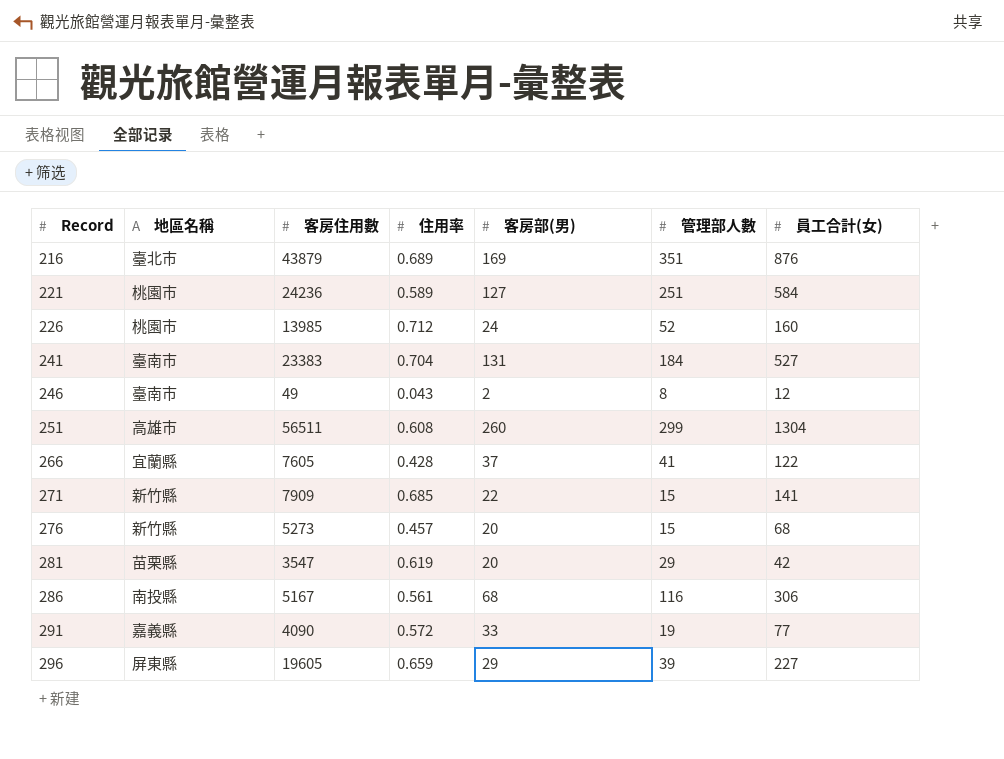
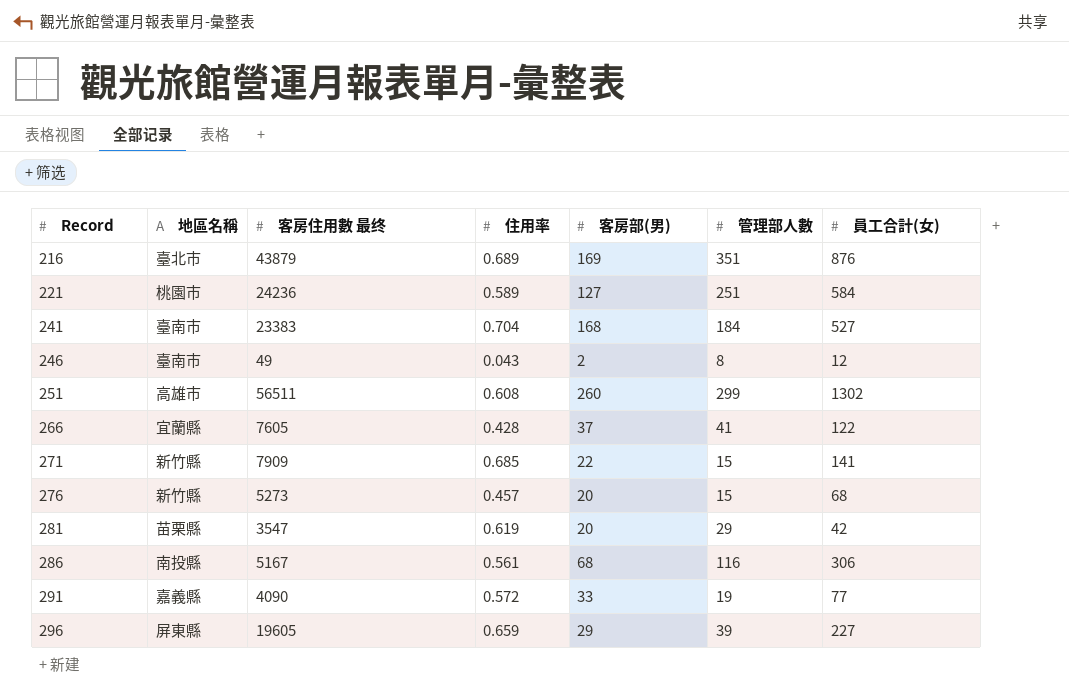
column name: 客房住用數 -> 客房住用數 最终
row 226: 桃園市 | 13985 | 0.712 | 24 | 52 | 160 -> none
241 | 客房部(男): 131 -> 168
251 | 員工合計(女): 1304 -> 1302

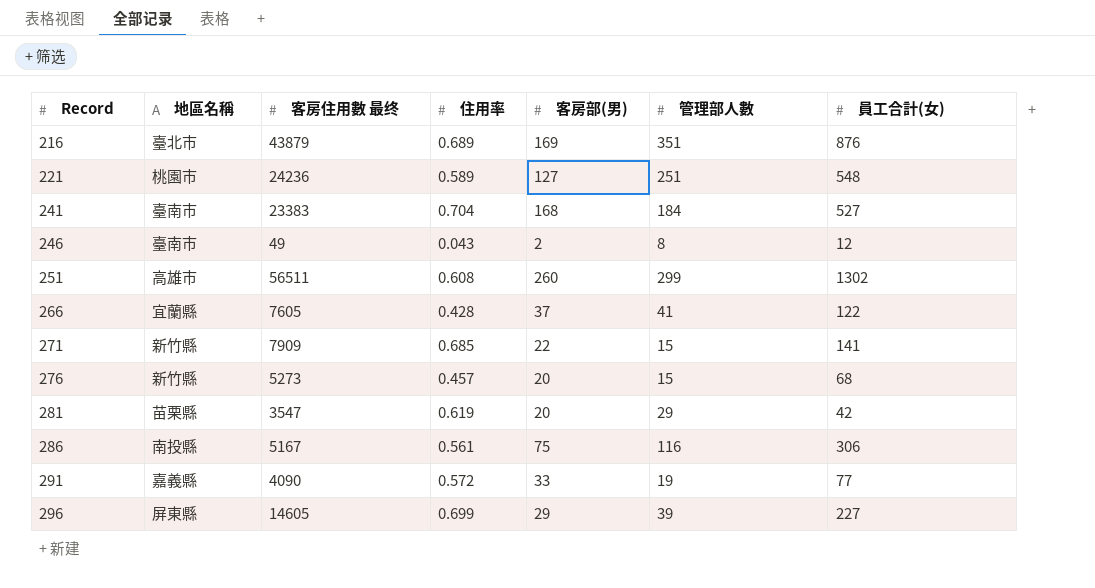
221 | 員工合計(女): 584 -> 548
286 | 客房部(男): 68 -> 75
296 | 客房住用數 最终: 19605 -> 14605
296 | 住用率: 0.659 -> 0.699

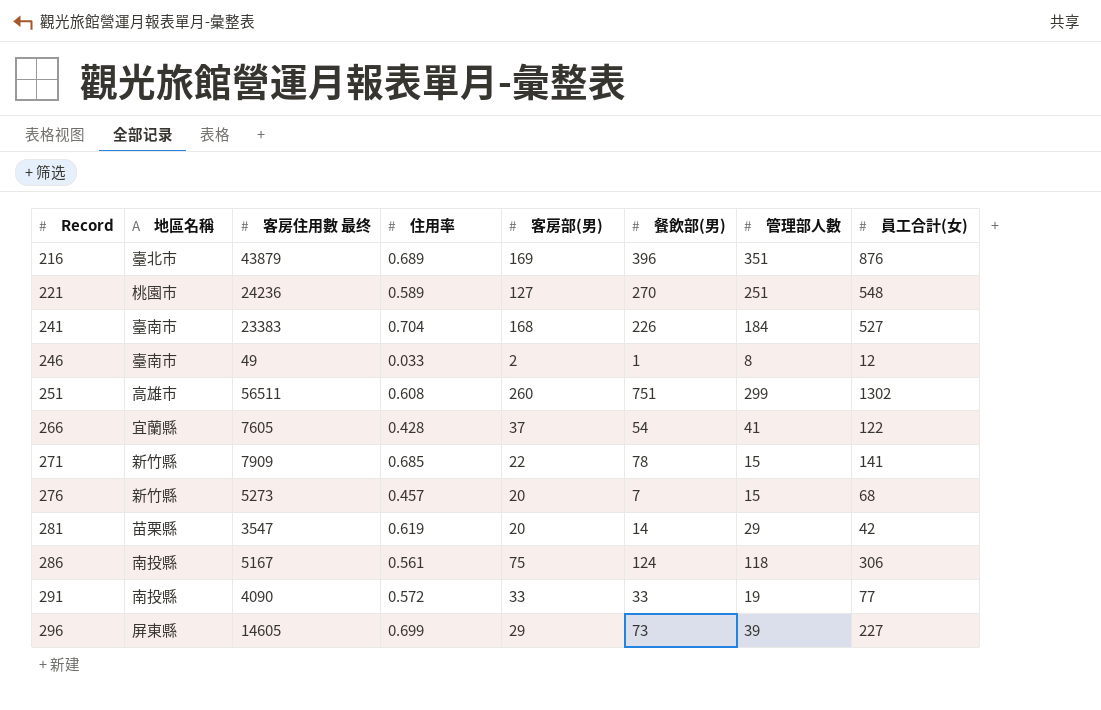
column 餐飲部(男) | position: none -> 6
246 | 住用率: 0.043 -> 0.033
286 | 管理部人數: 116 -> 118
291 | 地區名稱: 嘉義縣 -> 南投縣

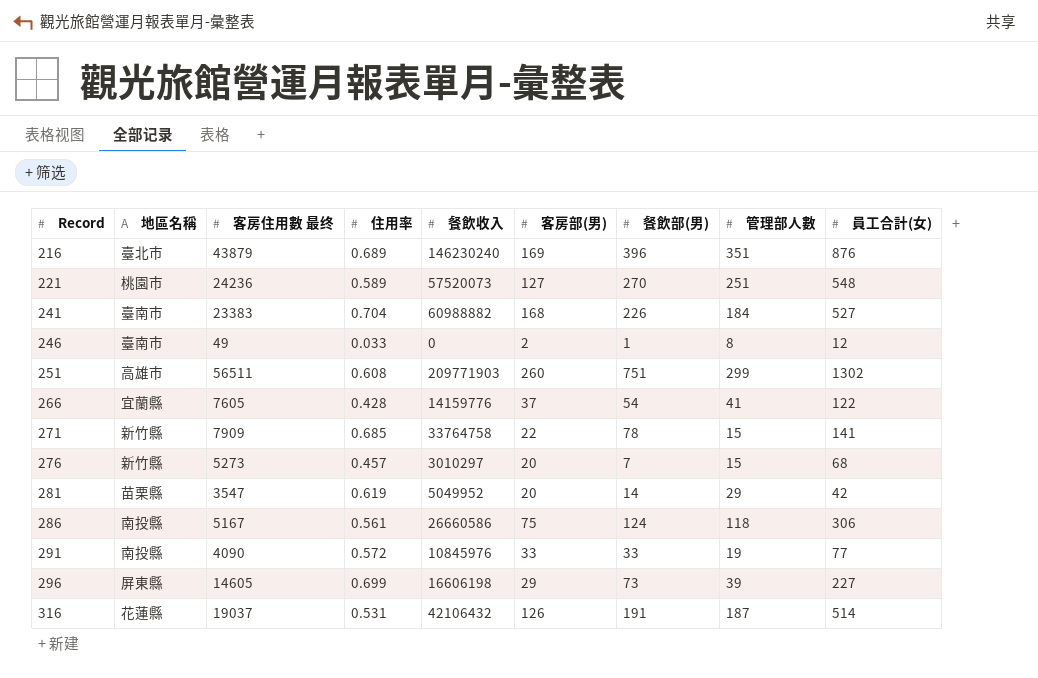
column 餐飲收入 | position: none -> 5
row 316: none -> 花蓮縣 | 19037 | 0.531 | 42106432 | 126 | 191 | 187 | 514

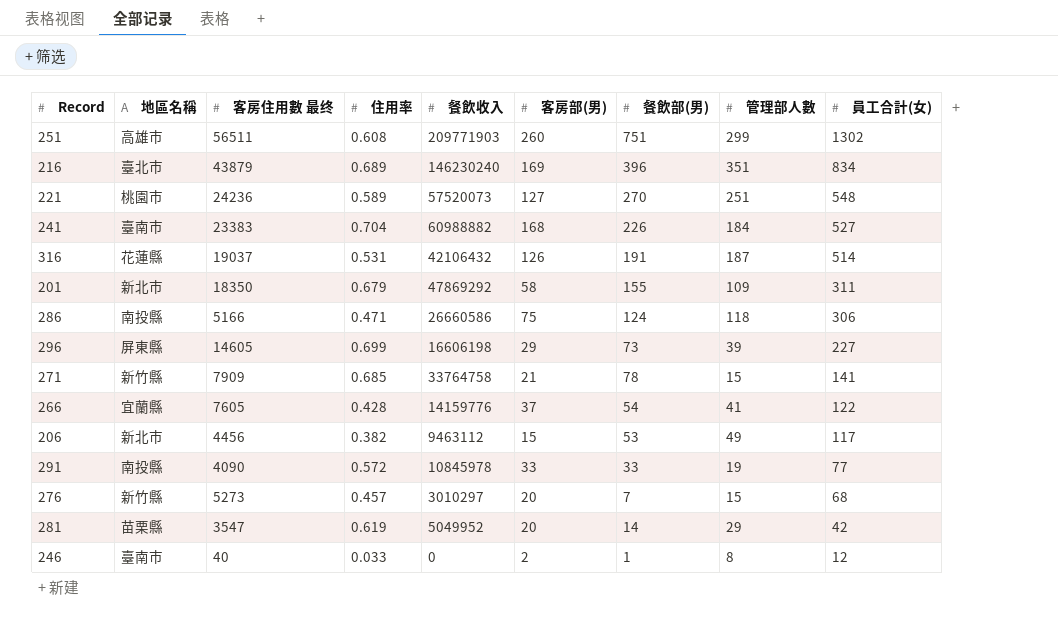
row order: Record ascending -> 員工合計(女) descending
216 | 員工合計(女): 876 -> 834
row 201: none -> 新北市 | 18350 | 0.679 | 47869292 | 58 | 155 | 109 | 311
286 | 客房住用數 最终: 5167 -> 5166
286 | 住用率: 0.561 -> 0.471
271 | 客房部(男): 22 -> 21
row 206: none -> 新北市 | 4456 | 0.382 | 9463112 | 15 | 53 | 49 | 117
291 | 餐飲收入: 10845976 -> 10845978
246 | 客房住用數 最终: 49 -> 40

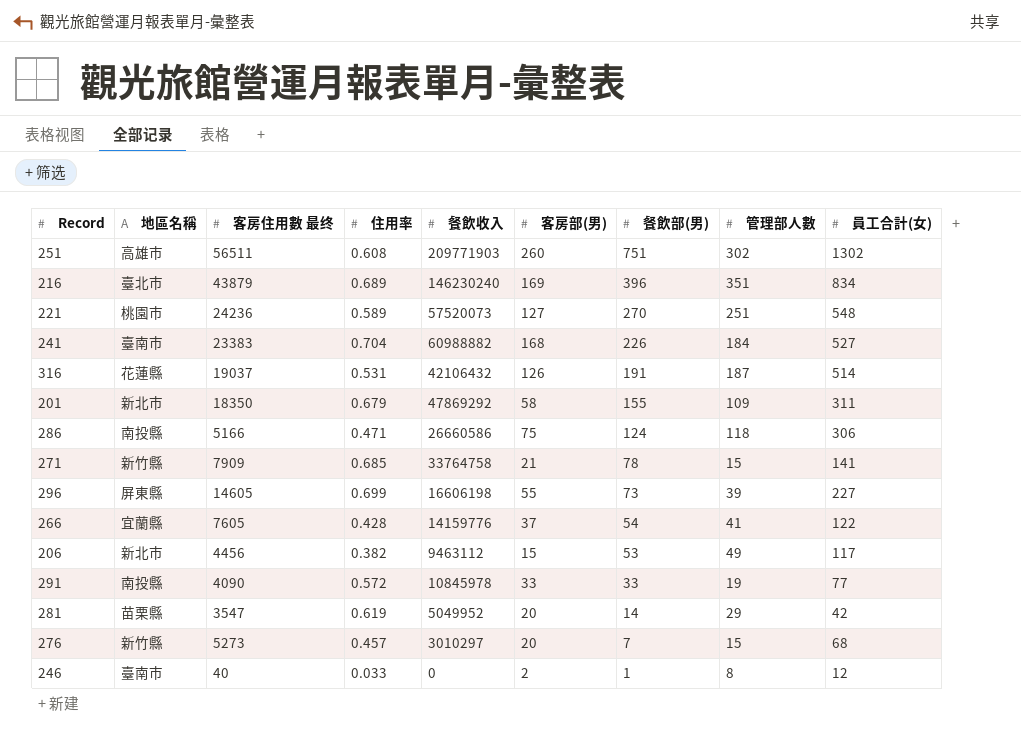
row order: 員工合計(女) descending -> 餐飲部(男) descending
251 | 管理部人數: 299 -> 302
296 | 客房部(男): 29 -> 55

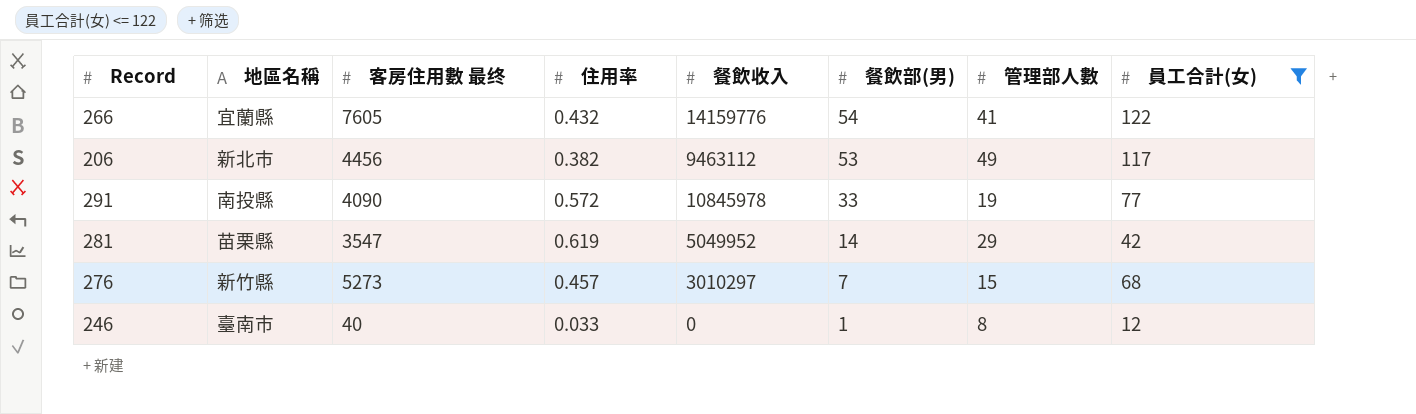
filter: none -> 員工合計(女) <= 122
column 客房部(男) | position: 6 -> none
266 | 住用率: 0.428 -> 0.432

